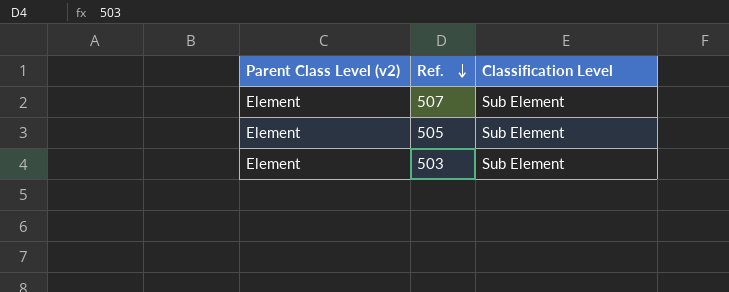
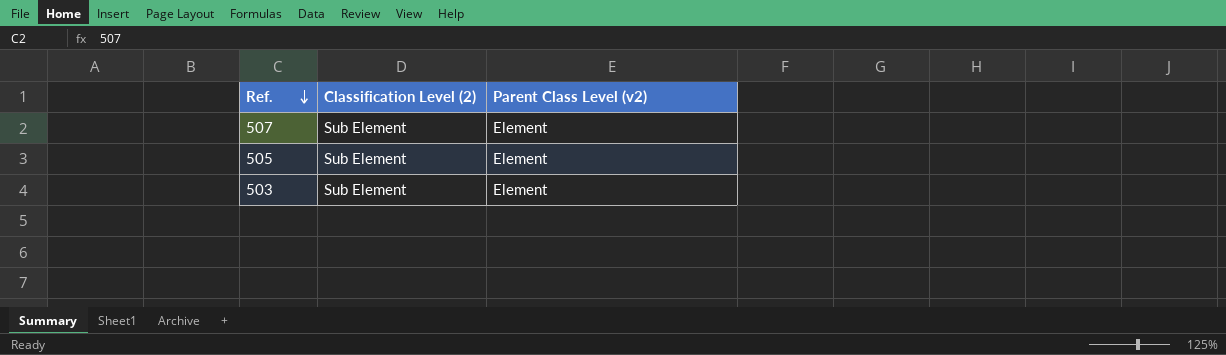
column name: Classification Level -> Classification Level (2)
column Parent Class Level (v2) | position: 1 -> 3

